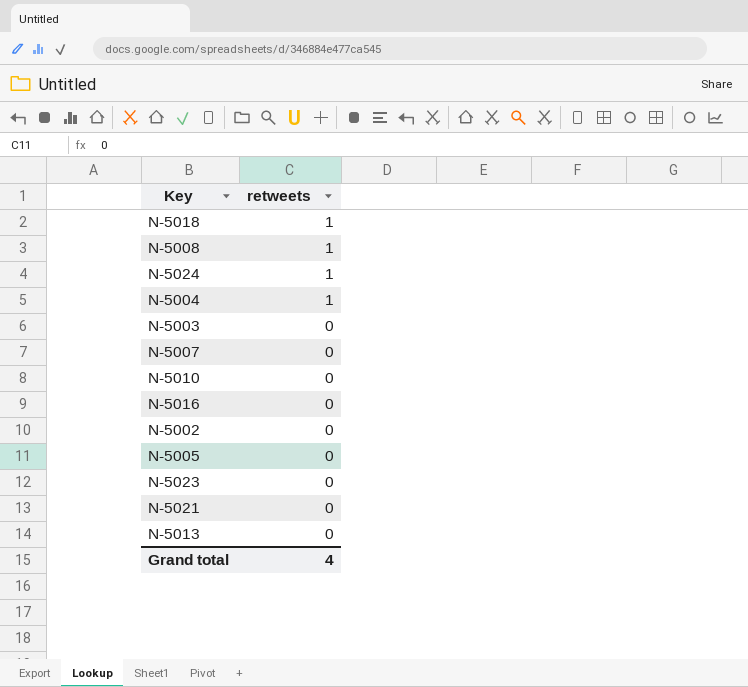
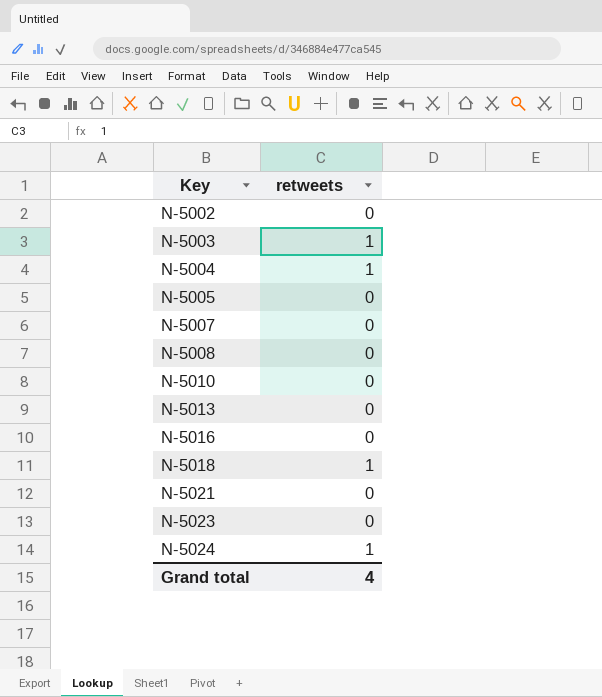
row order: retweets descending -> Key ascending
N-5003 | retweets: 0 -> 1
N-5008 | retweets: 1 -> 0

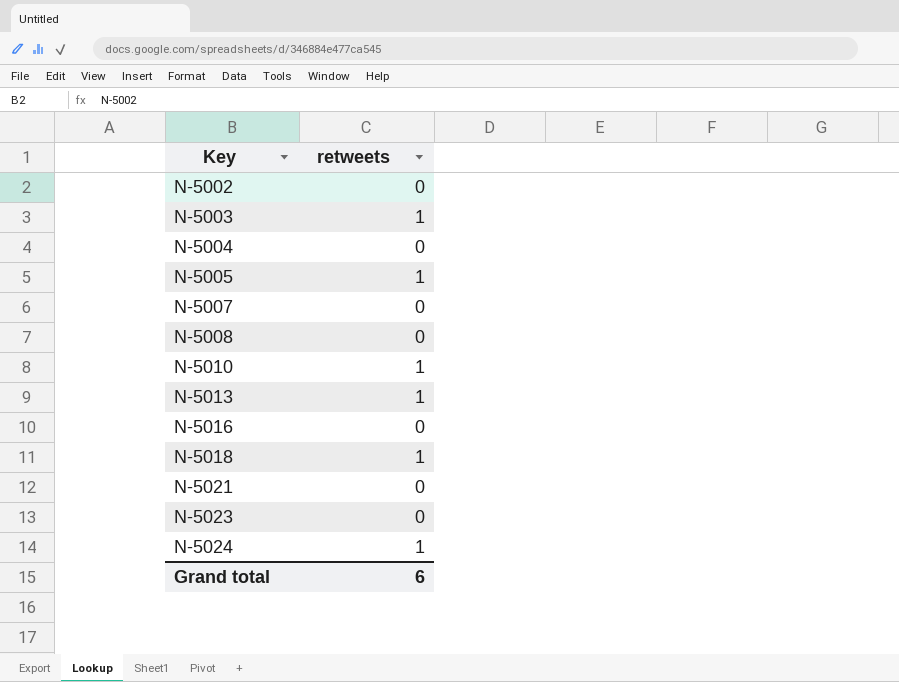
N-5004 | retweets: 1 -> 0
N-5005 | retweets: 0 -> 1
N-5010 | retweets: 0 -> 1
N-5013 | retweets: 0 -> 1
Grand total | retweets: 4 -> 6

